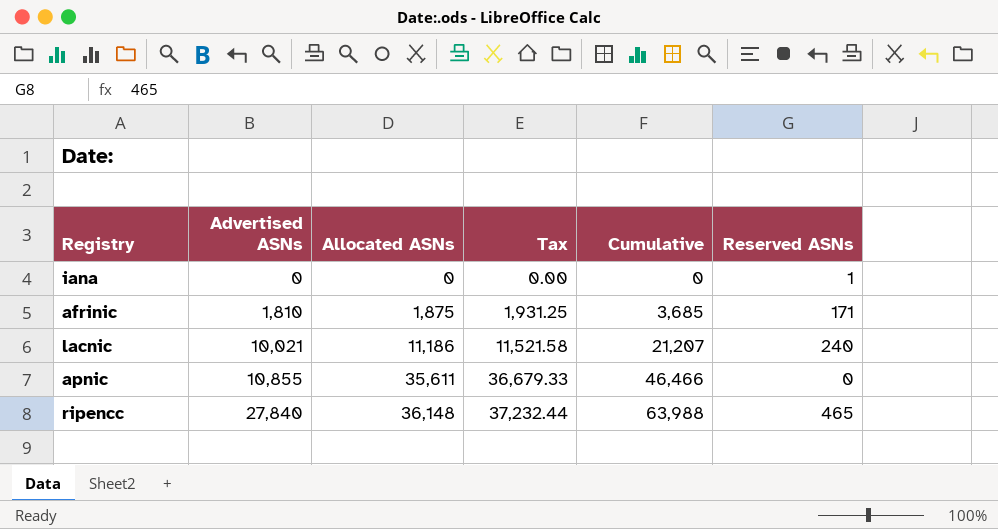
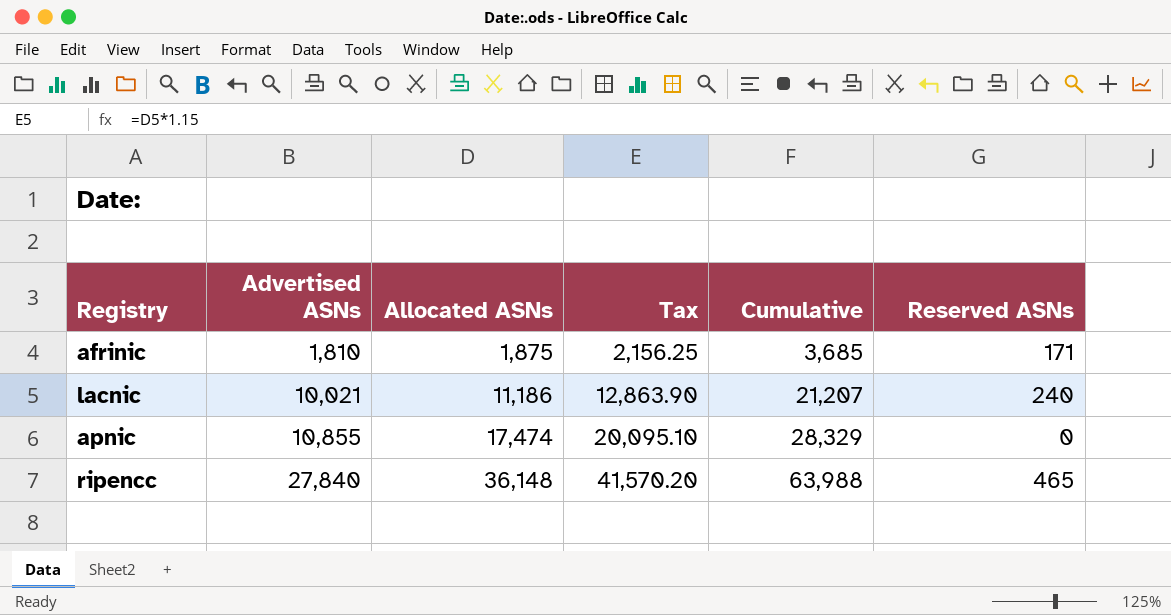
column Tax | formula: [Allocated ASNs] * 1.03 -> [Allocated ASNs] * 1.15
row iana: 0 | 0 | 0.00 | 0 | 1 -> none
apnic | Allocated ASNs: 35,611 -> 17,474
apnic | Cumulative: 46,466 -> 28,329

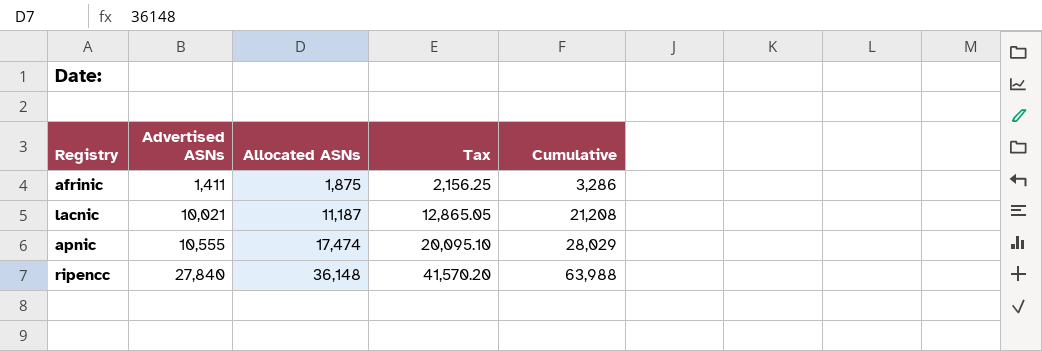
column Reserved ASNs | position: 6 -> none
afrinic | Advertised ASNs: 1,810 -> 1,411
afrinic | Cumulative: 3,685 -> 3,286
lacnic | Allocated ASNs: 11,186 -> 11,187
lacnic | Tax: 12,863.90 -> 12,865.05
lacnic | Cumulative: 21,207 -> 21,208
apnic | Advertised ASNs: 10,855 -> 10,555
apnic | Cumulative: 28,329 -> 28,029

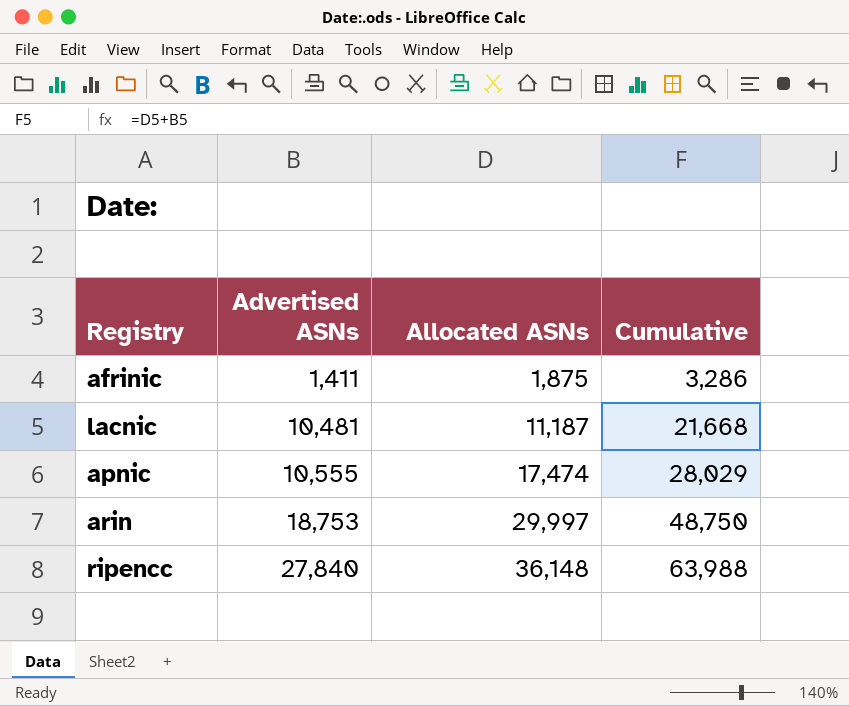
column Tax | formula: [Allocated ASNs] * 1.15 -> none
lacnic | Advertised ASNs: 10,021 -> 10,481
lacnic | Cumulative: 21,208 -> 21,668
row arin: none -> 18,753 | 29,997 | 48,750

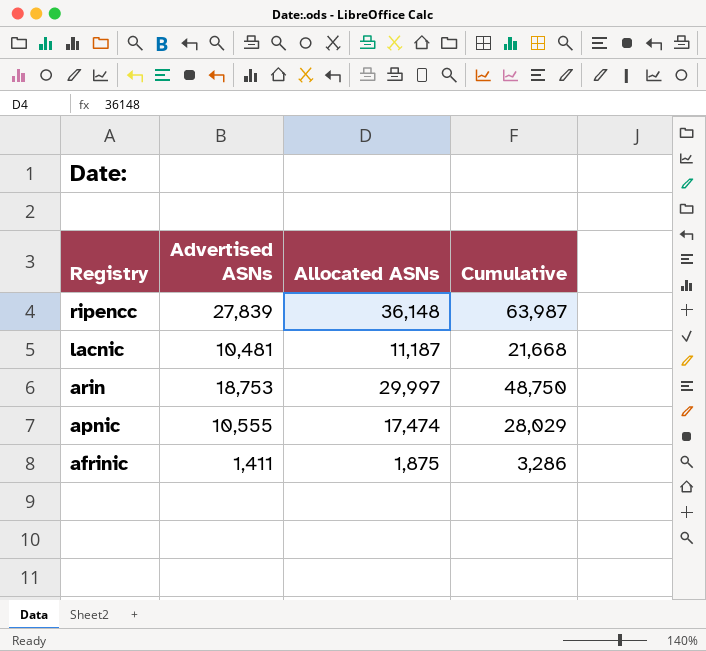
row order: Advertised ASNs ascending -> Registry descending
ripencc | Advertised ASNs: 27,840 -> 27,839
ripencc | Cumulative: 63,988 -> 63,987

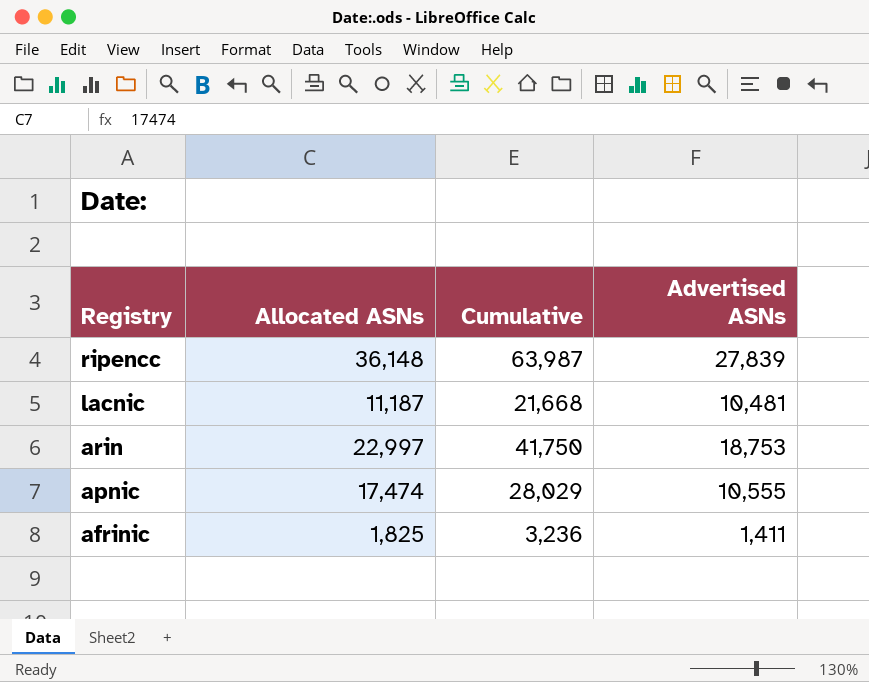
column Advertised ASNs | position: 2 -> 4
arin | Allocated ASNs: 29,997 -> 22,997
arin | Cumulative: 48,750 -> 41,750
afrinic | Allocated ASNs: 1,875 -> 1,825
afrinic | Cumulative: 3,286 -> 3,236

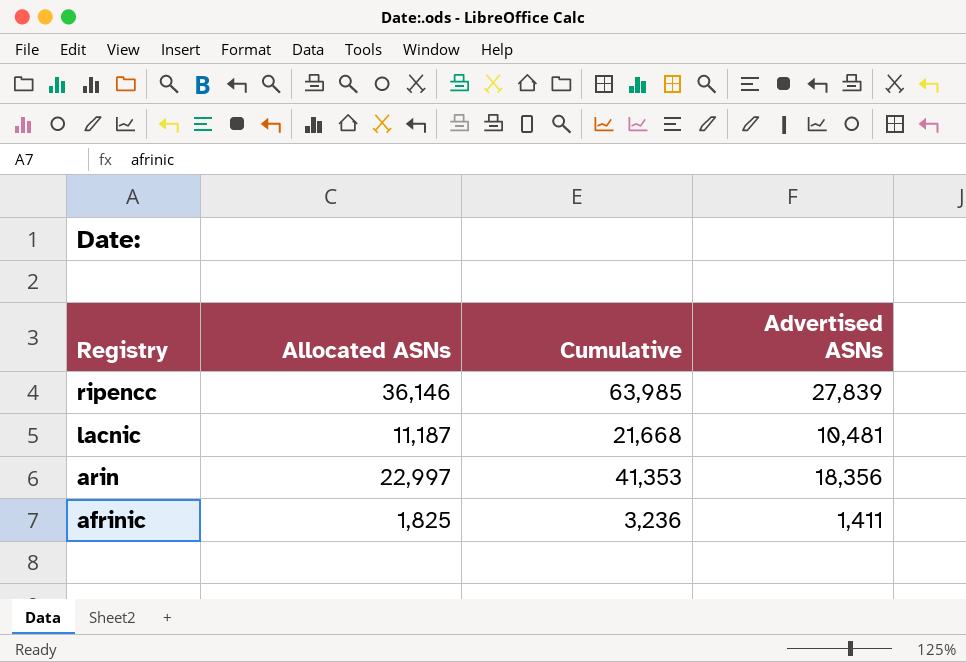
row apnic: 17,474 | 28,029 | 10,555 -> none
ripencc | Allocated ASNs: 36,148 -> 36,146
ripencc | Cumulative: 63,987 -> 63,985
arin | Cumulative: 41,750 -> 41,353
arin | Advertised ASNs: 18,753 -> 18,356

